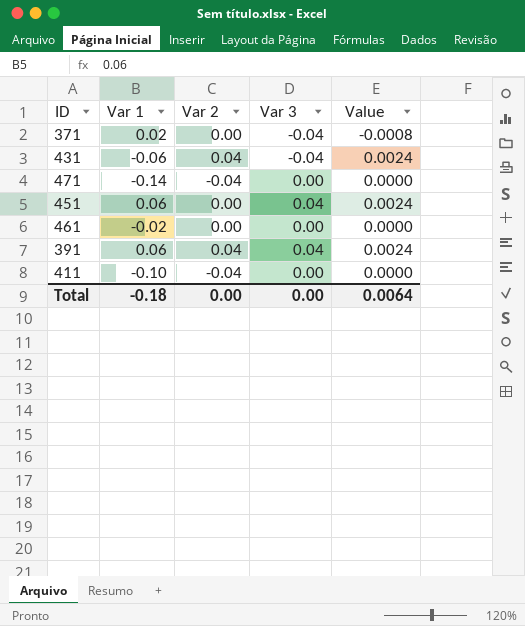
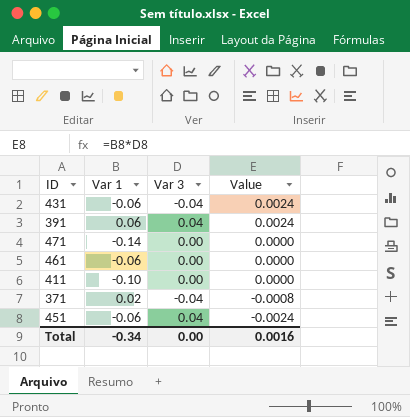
row order: none -> Value descending
column Var 2 | position: 3 -> none
461 | Var 1: -0.02 -> -0.06
451 | Var 1: 0.06 -> -0.06
451 | Value: 0.0024 -> -0.0024
Total | Var 1: -0.18 -> -0.34
Total | Value: 0.0064 -> 0.0016

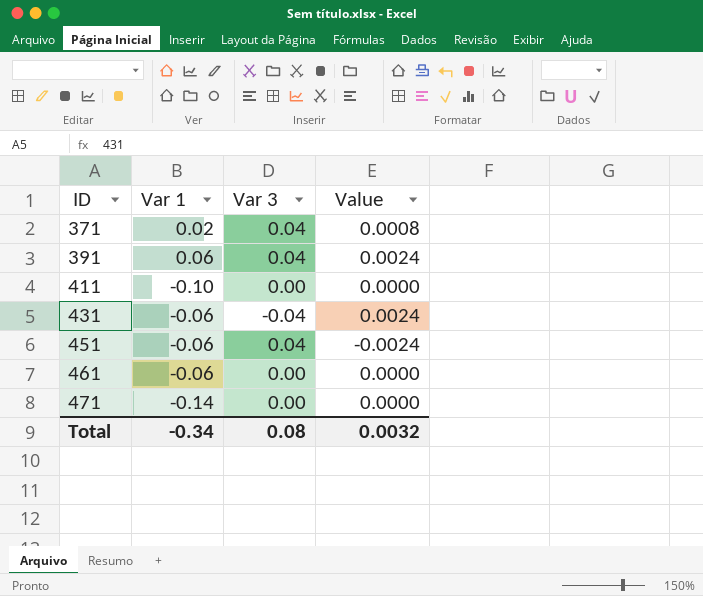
row order: Value descending -> ID ascending
371 | Var 3: -0.04 -> 0.04
371 | Value: -0.0008 -> 0.0008
Total | Var 3: 0.00 -> 0.08
Total | Value: 0.0016 -> 0.0032

